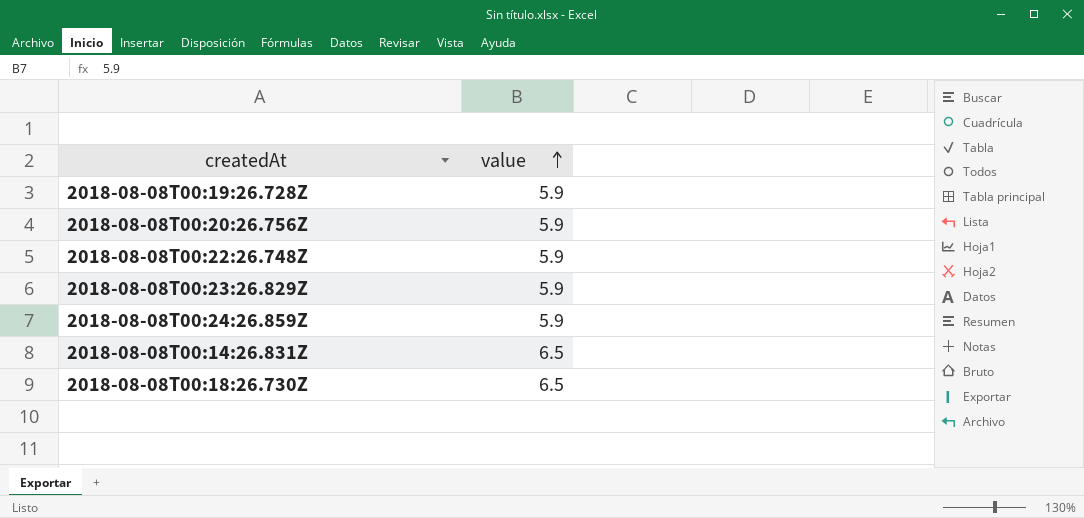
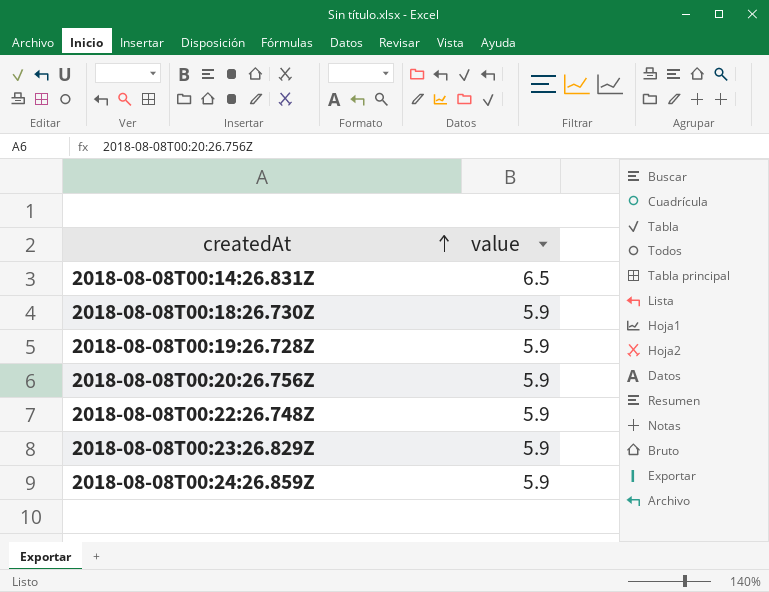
row order: value ascending -> createdAt ascending
2018-08-08T00:18:26.730Z | value: 6.5 -> 5.9

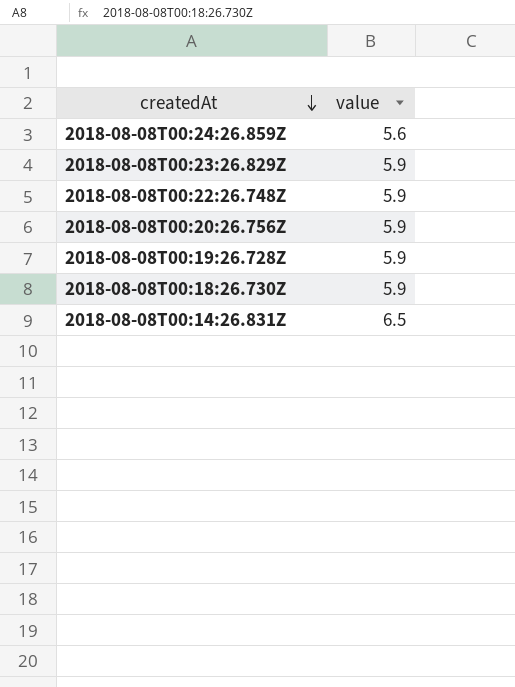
row order: createdAt ascending -> createdAt descending
2018-08-08T00:24:26.859Z | value: 5.9 -> 5.6

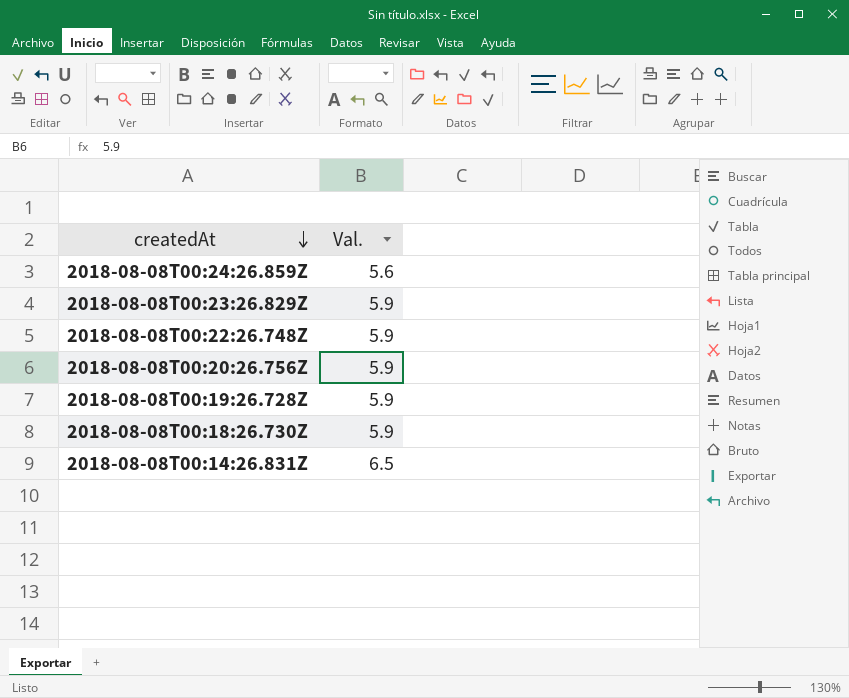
column name: value -> Val.

